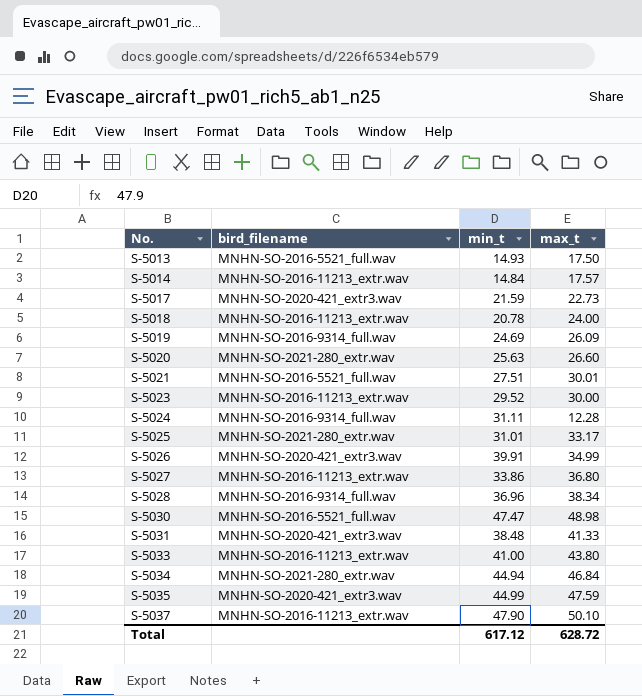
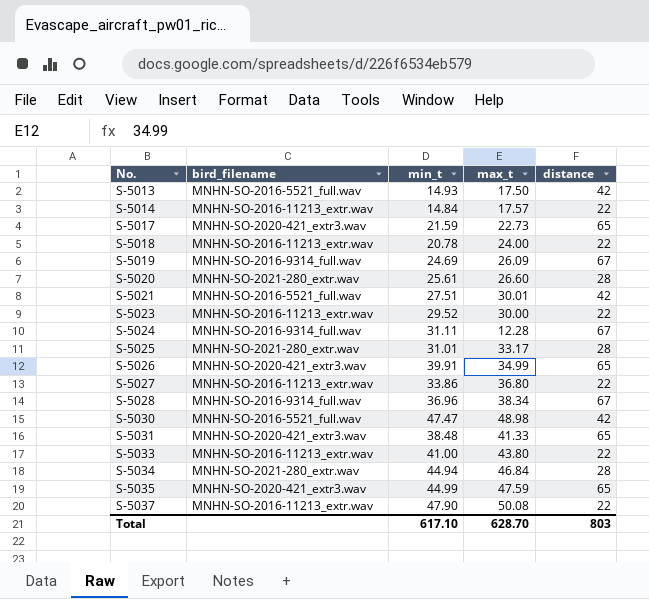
column distance | position: none -> 5
S-5020 | min_t: 25.63 -> 25.61
S-5037 | max_t: 50.10 -> 50.08
Total | min_t: 617.12 -> 617.10
Total | max_t: 628.72 -> 628.70

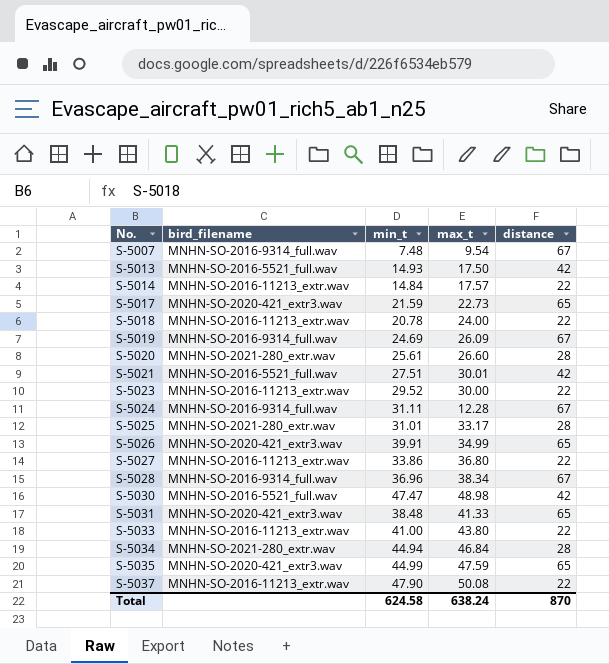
row S-5007: none -> MNHN-SO-2016-9314_full.wav | 7.48 | 9.54 | 67
Total | min_t: 617.10 -> 624.58
Total | max_t: 628.70 -> 638.24
Total | distance: 803 -> 870

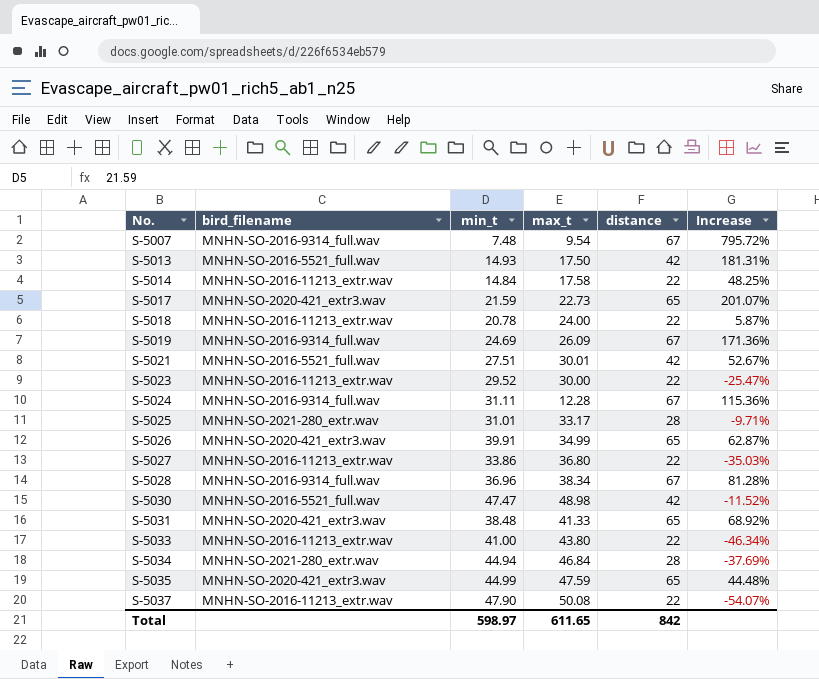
column Increase | formula: none -> ([distance] - [min_t]) / [min_t]
row S-5020: MNHN-SO-2021-280_extr.wav | 25.61 | 26.60 | 28 -> none
S-5014 | max_t: 17.57 -> 17.58
Total | min_t: 624.58 -> 598.97
Total | max_t: 638.24 -> 611.65
Total | distance: 870 -> 842

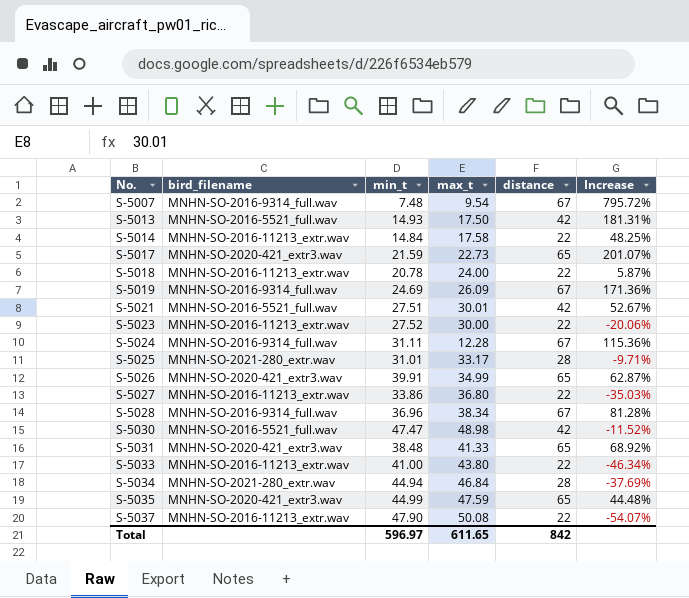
S-5023 | min_t: 29.52 -> 27.52
S-5023 | Increase: -25.47% -> -20.06%
Total | min_t: 598.97 -> 596.97

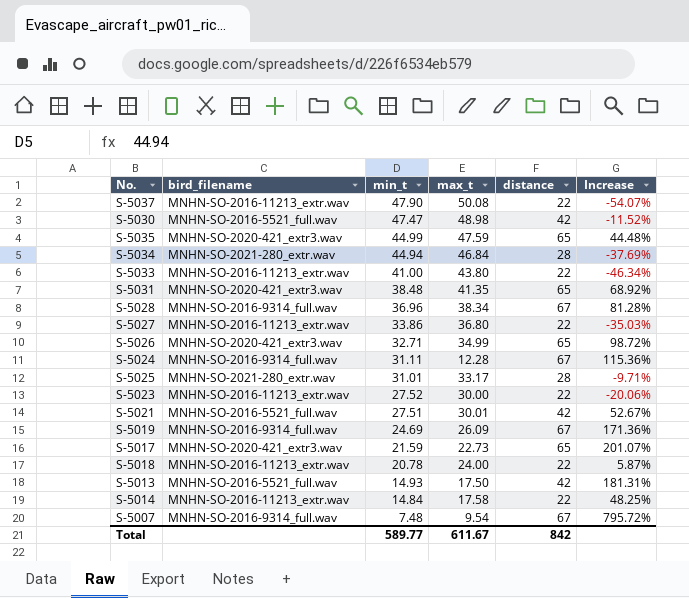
row order: No. ascending -> min_t descending
S-5031 | max_t: 41.33 -> 41.35
S-5026 | min_t: 39.91 -> 32.71
S-5026 | Increase: 62.87% -> 98.72%
Total | min_t: 596.97 -> 589.77
Total | max_t: 611.65 -> 611.67

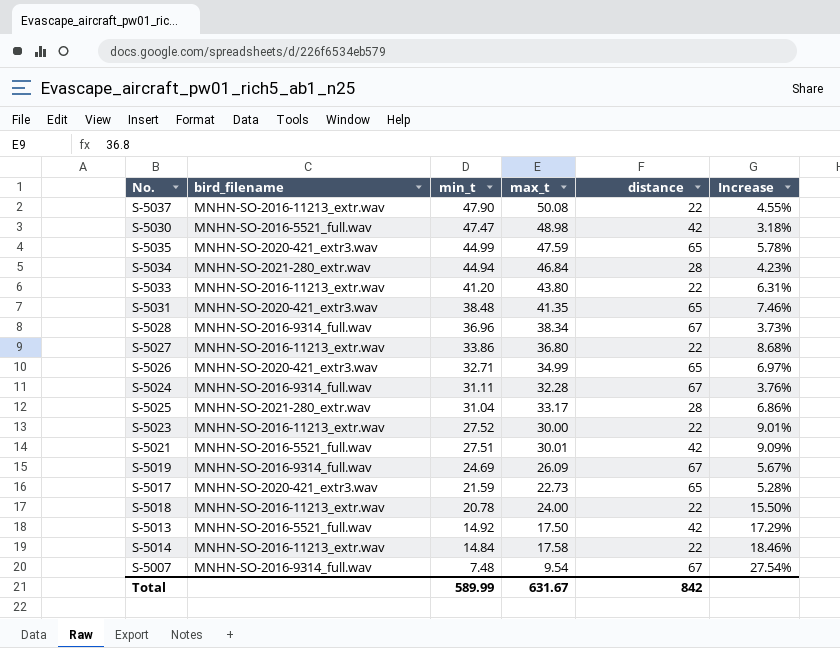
column Increase | formula: ([distance] - [min_t]) / [min_t] -> ([max_t] - [min_t]) / [min_t]
S-5033 | min_t: 41.00 -> 41.20
S-5024 | max_t: 12.28 -> 32.28
S-5025 | min_t: 31.01 -> 31.04
S-5013 | min_t: 14.93 -> 14.92
Total | min_t: 589.77 -> 589.99
Total | max_t: 611.67 -> 631.67

